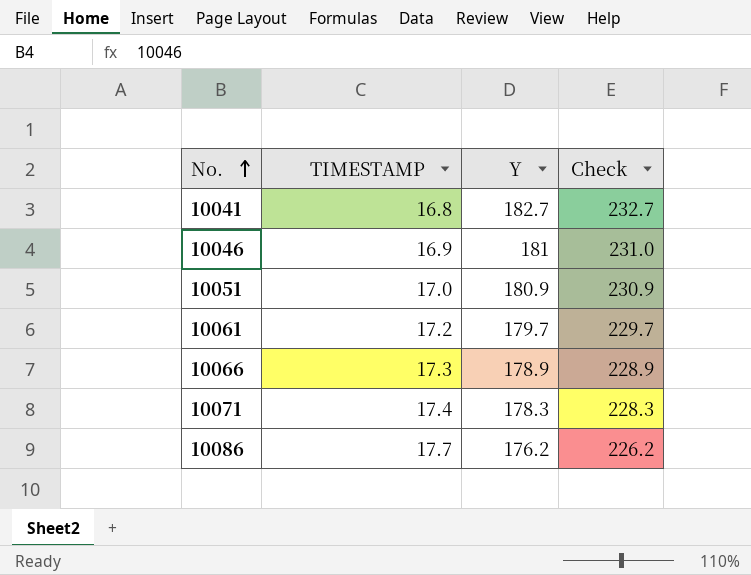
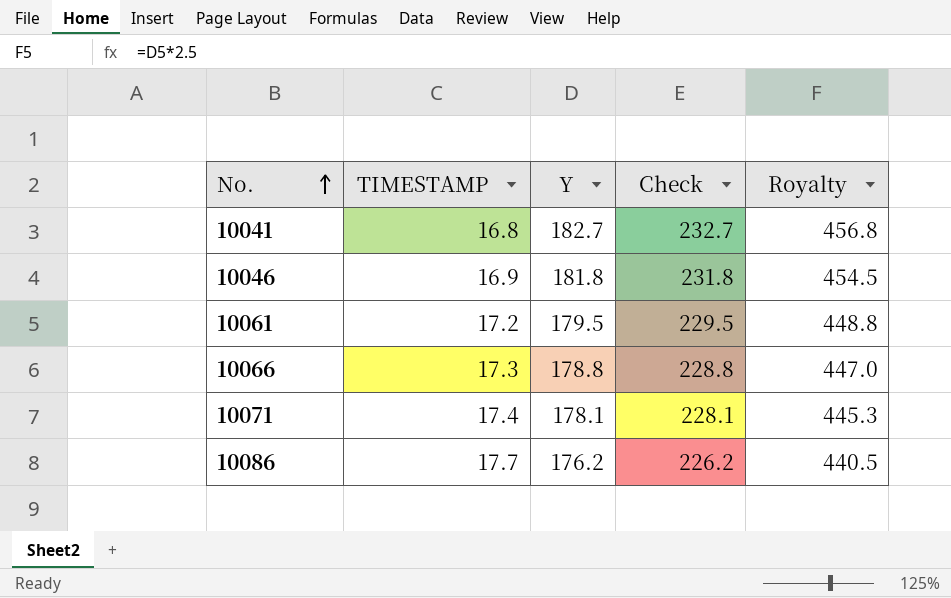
column Royalty | formula: none -> [Y] * 2.5
row 10051: 17.0 | 180.9 | 230.9 -> none
10046 | Y: 181 -> 181.8
10046 | Check: 231.0 -> 231.8
10061 | Y: 179.7 -> 179.5
10061 | Check: 229.7 -> 229.5
10066 | Y: 178.9 -> 178.8
10066 | Check: 228.9 -> 228.8
10071 | Y: 178.3 -> 178.1
10071 | Check: 228.3 -> 228.1

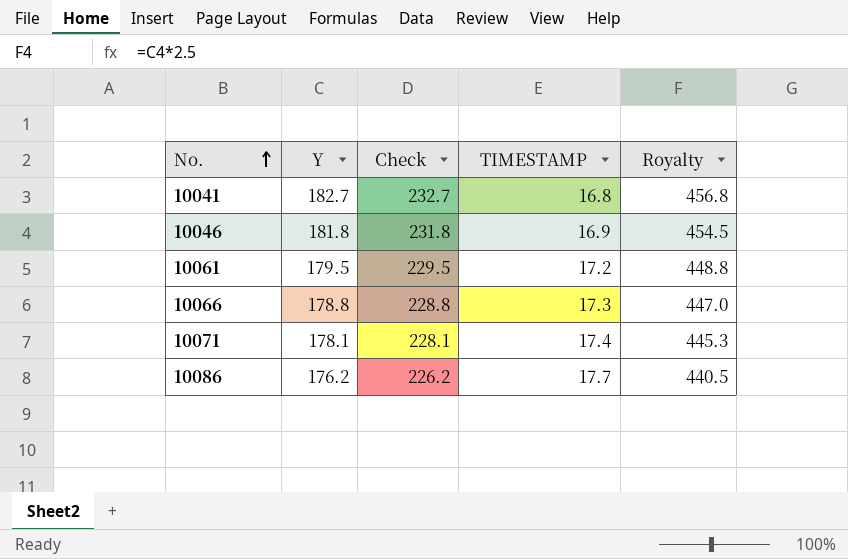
column TIMESTAMP | position: 2 -> 4

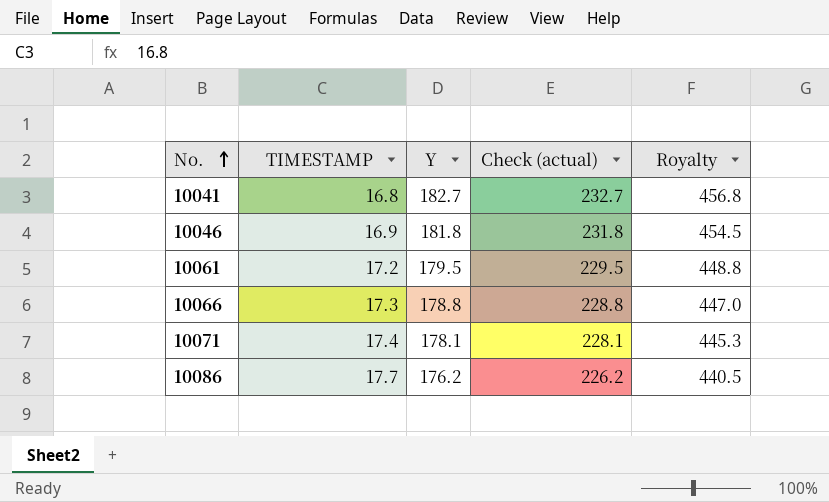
column TIMESTAMP | position: 4 -> 2
column name: Check -> Check (actual)

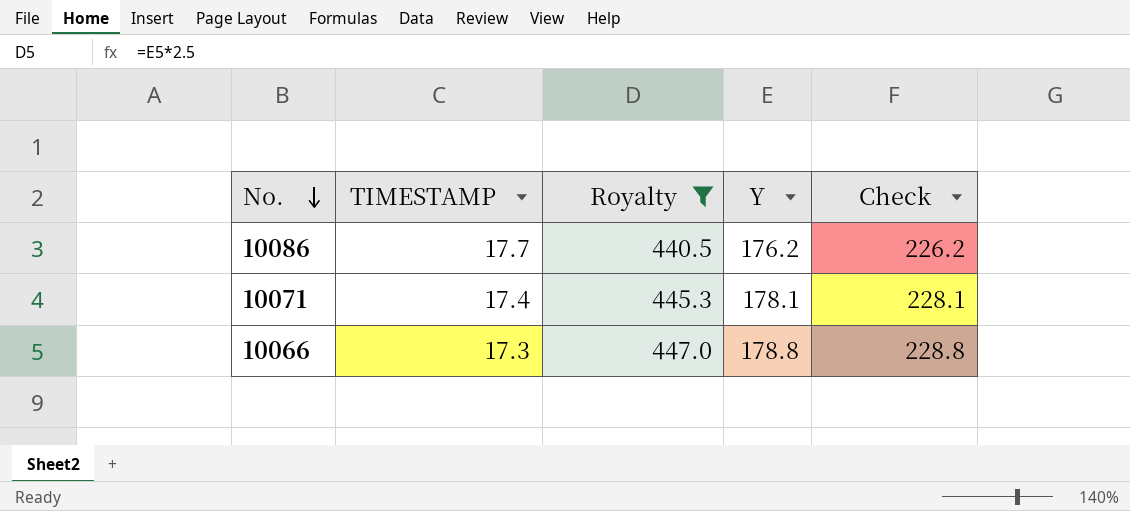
filter: none -> Royalty <= 447.0
row order: No. ascending -> No. descending
column Royalty | position: 5 -> 3
column name: Check (actual) -> Check

